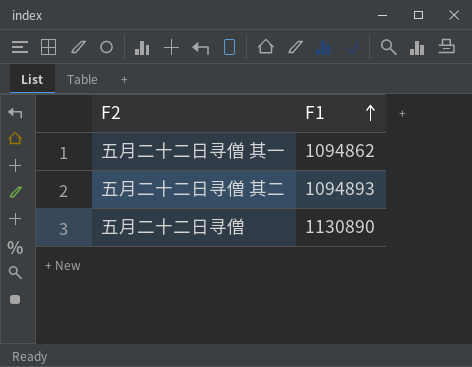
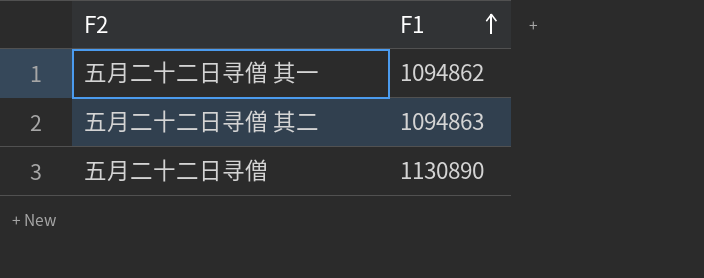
五月二十二日寻僧 其二 | F1: 1094893 -> 1094863

